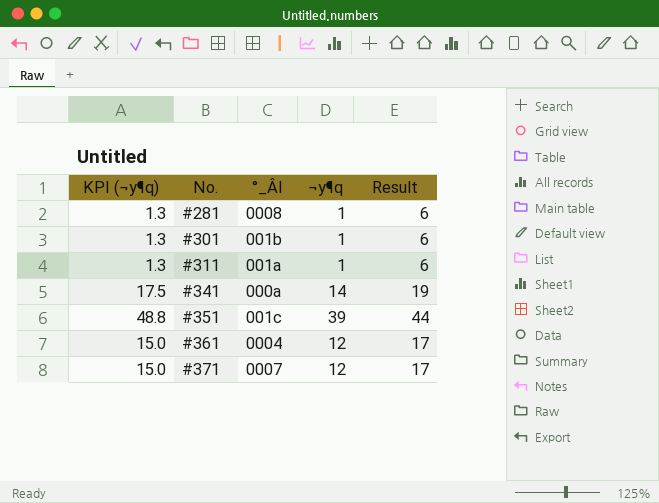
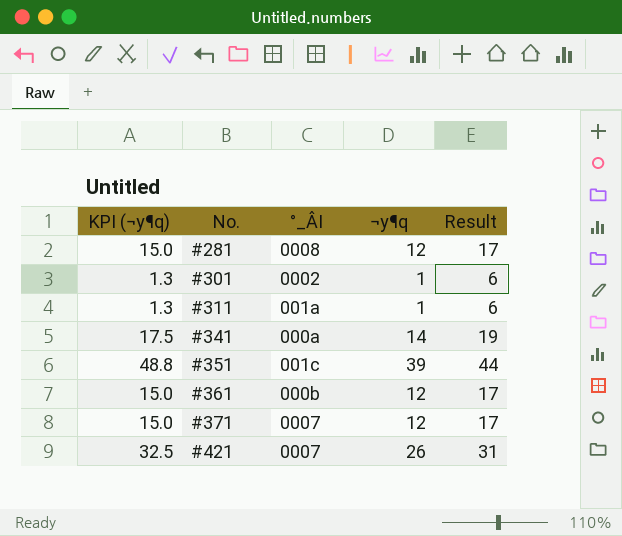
#281 | KPI (¬y¶q): 1.3 -> 15.0
#281 | ¬y¶q: 1 -> 12
#281 | Result: 6 -> 17
#301 | °_ÂI: 001b -> 0002
#361 | °_ÂI: 0004 -> 000b
row #421: none -> 32.5 | 0007 | 26 | 31

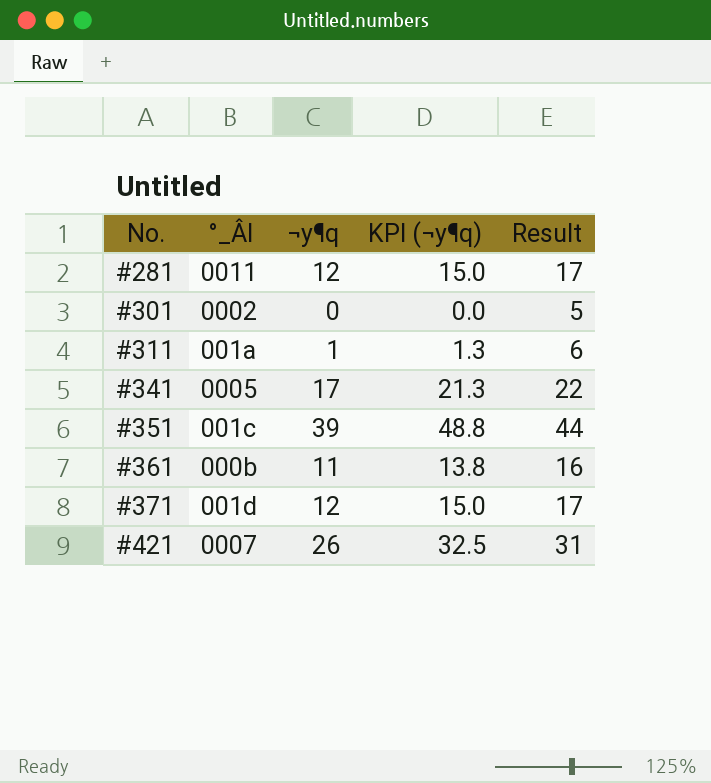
column KPI (¬y¶q) | position: 1 -> 4
#281 | °_ÂI: 0008 -> 0011
#301 | ¬y¶q: 1 -> 0
#301 | KPI (¬y¶q): 1.3 -> 0.0
#301 | Result: 6 -> 5
#341 | °_ÂI: 000a -> 0005
#341 | ¬y¶q: 14 -> 17
#341 | KPI (¬y¶q): 17.5 -> 21.3
#341 | Result: 19 -> 22
#361 | ¬y¶q: 12 -> 11
#361 | KPI (¬y¶q): 15.0 -> 13.8
#361 | Result: 17 -> 16
#371 | °_ÂI: 0007 -> 001d

